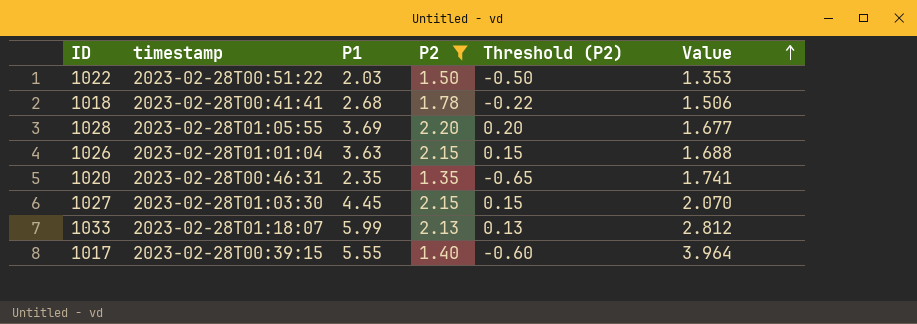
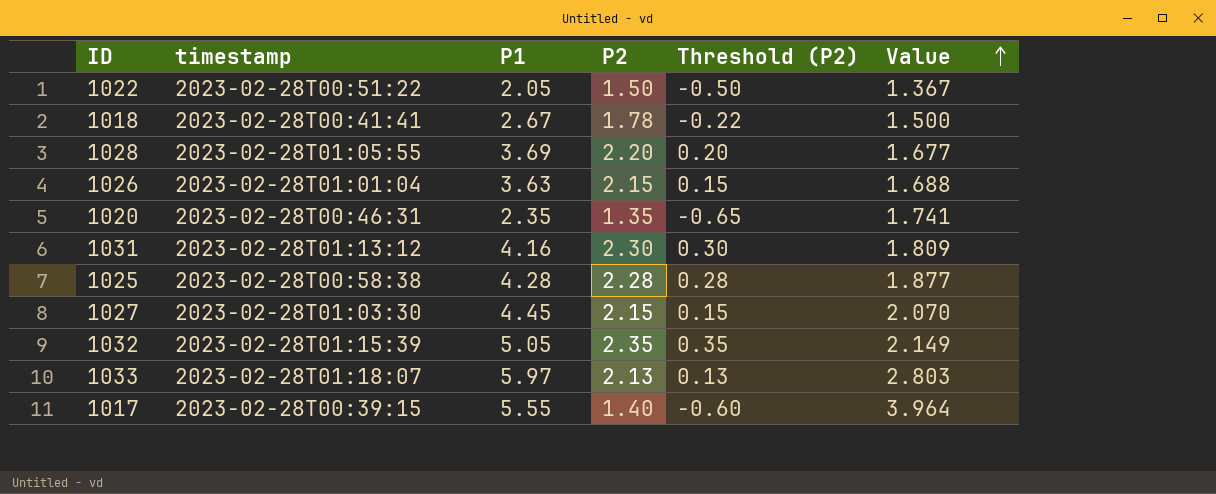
filter: P2 <= 2.20 -> none
1022 | P1: 2.03 -> 2.05
1022 | Value: 1.353 -> 1.367
1018 | P1: 2.68 -> 2.67
1018 | Value: 1.506 -> 1.500
1033 | P1: 5.99 -> 5.97
1033 | Value: 2.812 -> 2.803

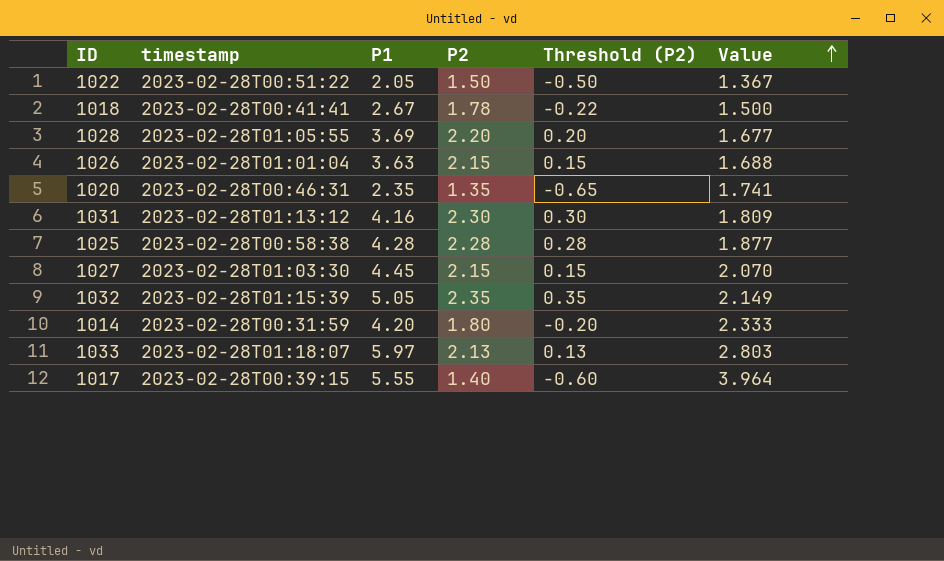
row 1014: none -> 2023-02-28T00:31:59 | 4.20 | 1.80 | -0.20 | 2.333

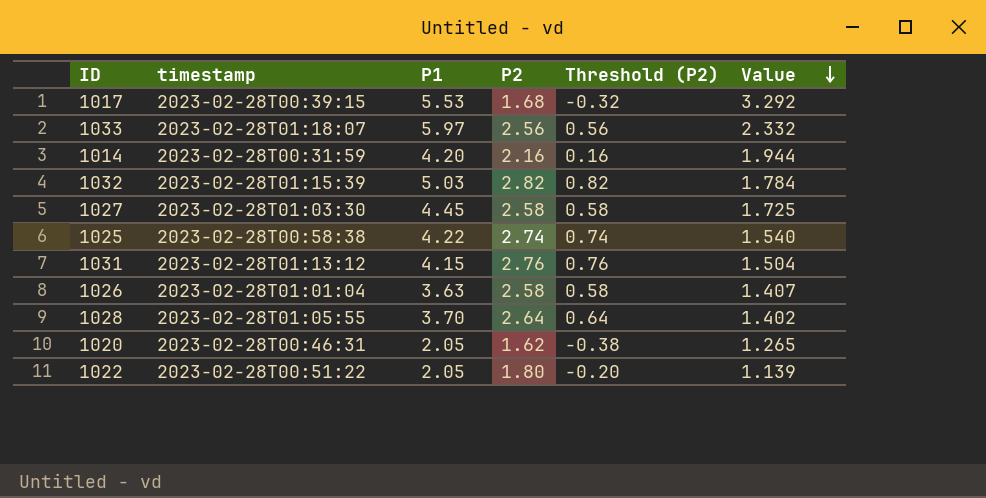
row order: Value ascending -> Value descending
row 1018: 2023-02-28T00:41:41 | 2.67 | 1.78 | -0.22 | 1.500 -> none
1017 | P1: 5.55 -> 5.53
1017 | P2: 1.40 -> 1.68
1017 | Threshold (P2): -0.60 -> -0.32
1017 | Value: 3.964 -> 3.292
1033 | P2: 2.13 -> 2.56
1033 | Threshold (P2): 0.13 -> 0.56
1033 | Value: 2.803 -> 2.332
1014 | P2: 1.80 -> 2.16
1014 | Threshold (P2): -0.20 -> 0.16
1014 | Value: 2.333 -> 1.944
1032 | P1: 5.05 -> 5.03
1032 | P2: 2.35 -> 2.82
1032 | Threshold (P2): 0.35 -> 0.82
1032 | Value: 2.149 -> 1.784
1027 | P2: 2.15 -> 2.58
1027 | Threshold (P2): 0.15 -> 0.58
1027 | Value: 2.070 -> 1.725
1025 | P1: 4.28 -> 4.22
1025 | P2: 2.28 -> 2.74
1025 | Threshold (P2): 0.28 -> 0.74
1025 | Value: 1.877 -> 1.540
1031 | P1: 4.16 -> 4.15
1031 | P2: 2.30 -> 2.76
1031 | Threshold (P2): 0.30 -> 0.76
1031 | Value: 1.809 -> 1.504
1026 | P2: 2.15 -> 2.58
1026 | Threshold (P2): 0.15 -> 0.58
1026 | Value: 1.688 -> 1.407
1028 | P1: 3.69 -> 3.70
1028 | P2: 2.20 -> 2.64
1028 | Threshold (P2): 0.20 -> 0.64
1028 | Value: 1.677 -> 1.402
1020 | P1: 2.35 -> 2.05
1020 | P2: 1.35 -> 1.62
1020 | Threshold (P2): -0.65 -> -0.38
1020 | Value: 1.741 -> 1.265
1022 | P2: 1.50 -> 1.80
1022 | Threshold (P2): -0.50 -> -0.20
1022 | Value: 1.367 -> 1.139

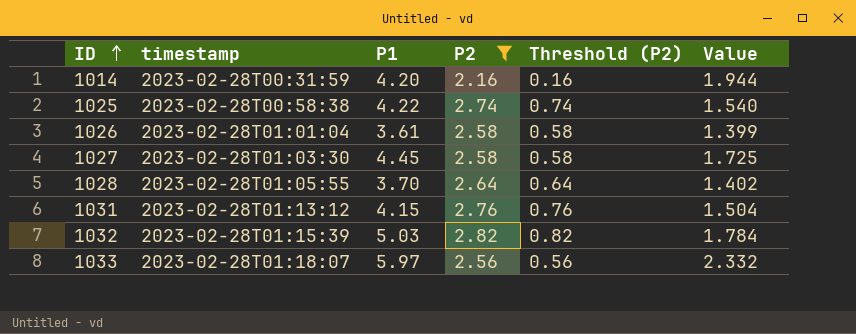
filter: none -> P2 >= 2.16
row order: Value descending -> ID ascending
1026 | P1: 3.63 -> 3.61
1026 | Value: 1.407 -> 1.399

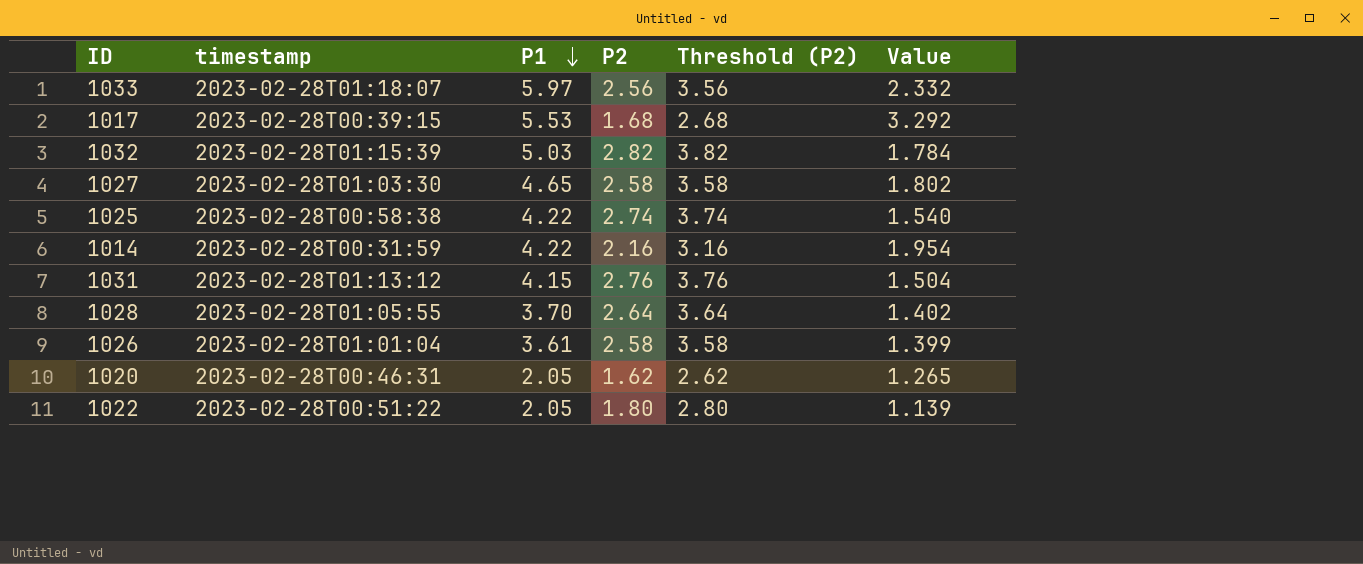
filter: P2 >= 2.16 -> none
row order: ID ascending -> P1 descending
column Threshold (P2) | formula: [P2] - 2 -> [P2] + 1
1027 | P1: 4.45 -> 4.65
1027 | Value: 1.725 -> 1.802
1014 | P1: 4.20 -> 4.22
1014 | Value: 1.944 -> 1.954

